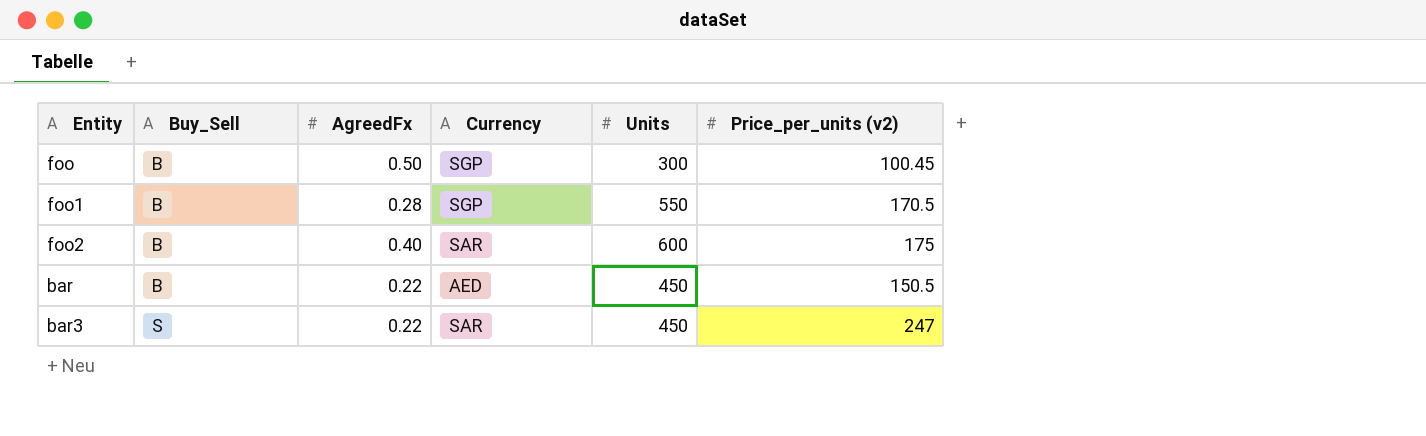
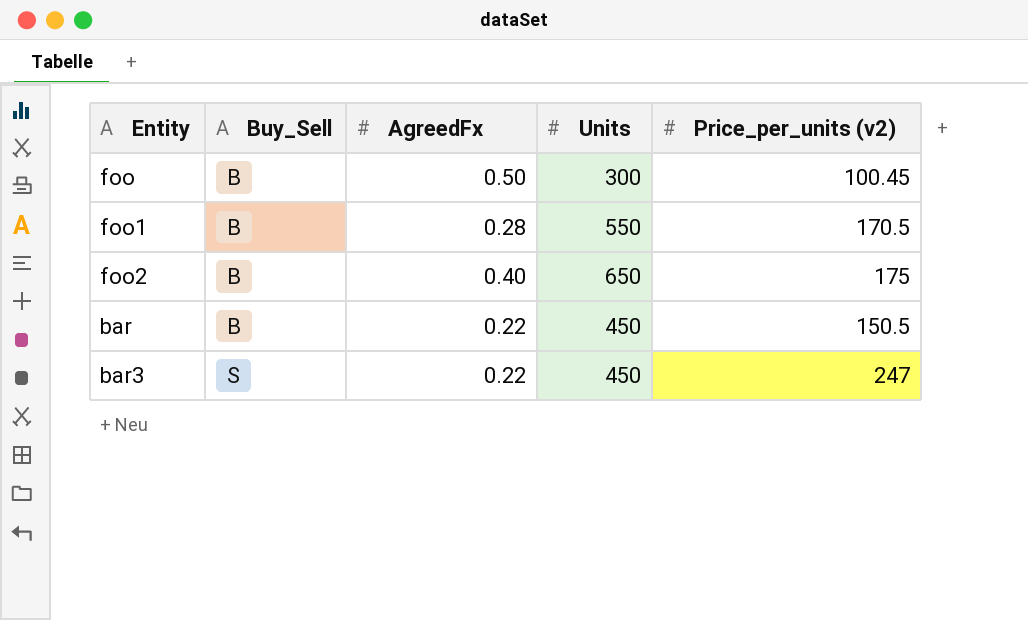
column Currency | position: 4 -> none
foo2 | Units: 600 -> 650

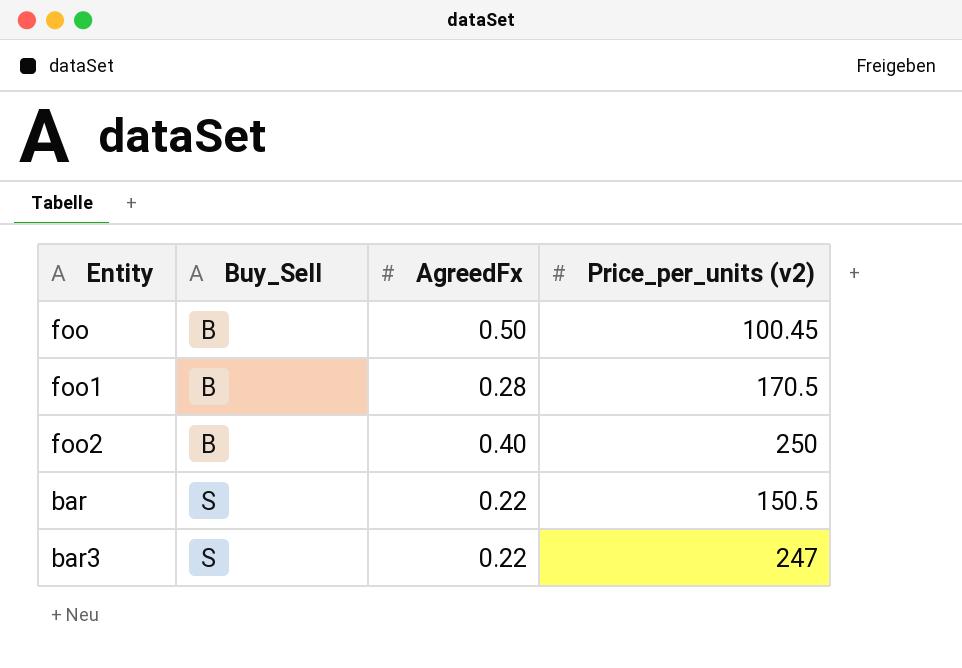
column Units | position: 4 -> none
foo2 | Price_per_units (v2): 175 -> 250
bar | Buy_Sell: B -> S

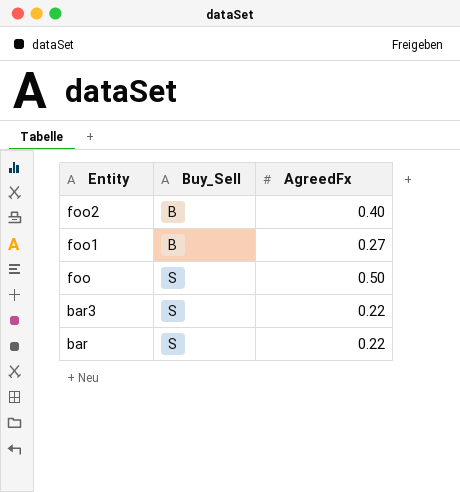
row order: Buy_Sell ascending -> Entity descending
column Price_per_units (v2) | position: 4 -> none
foo1 | AgreedFx: 0.28 -> 0.27
foo | Buy_Sell: B -> S

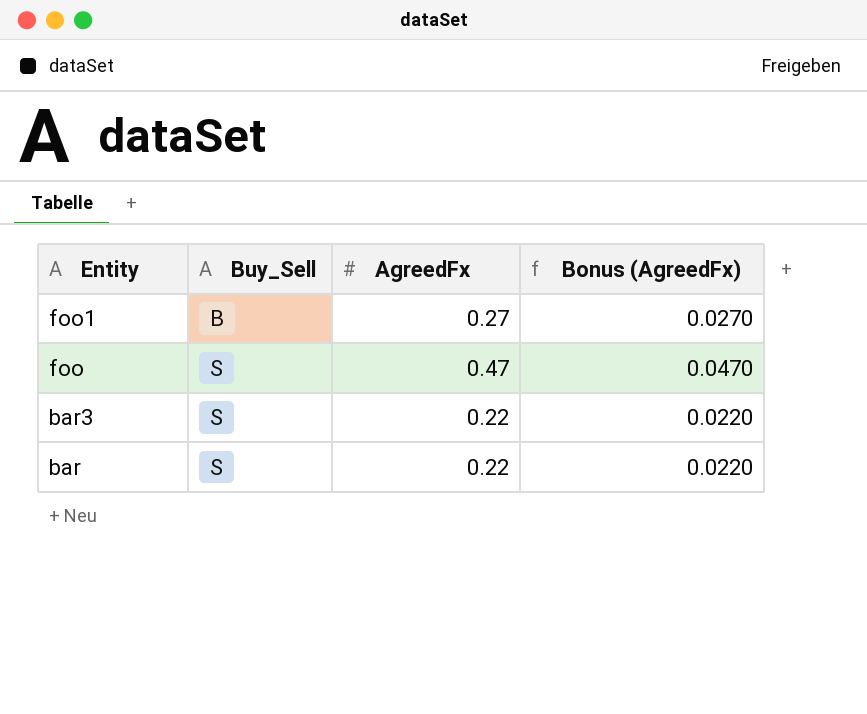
column Bonus (AgreedFx) | formula: none -> [AgreedFx] * 0.1
row foo2: B | 0.40 -> none
foo | AgreedFx: 0.50 -> 0.47

